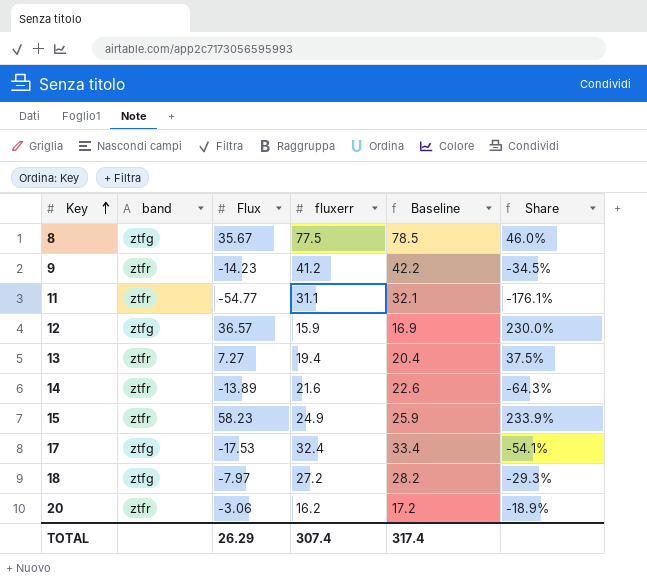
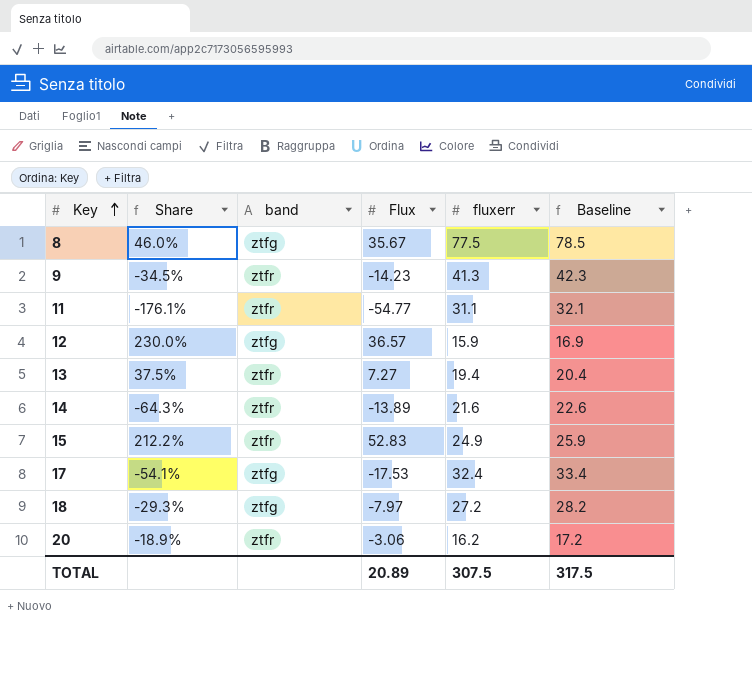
column Share | position: 6 -> 2
9 | fluxerr: 41.2 -> 41.3
9 | Baseline: 42.2 -> 42.3
15 | Share: 233.9% -> 212.2%
15 | Flux: 58.23 -> 52.83
TOTAL | Flux: 26.29 -> 20.89
TOTAL | fluxerr: 307.4 -> 307.5
TOTAL | Baseline: 317.4 -> 317.5

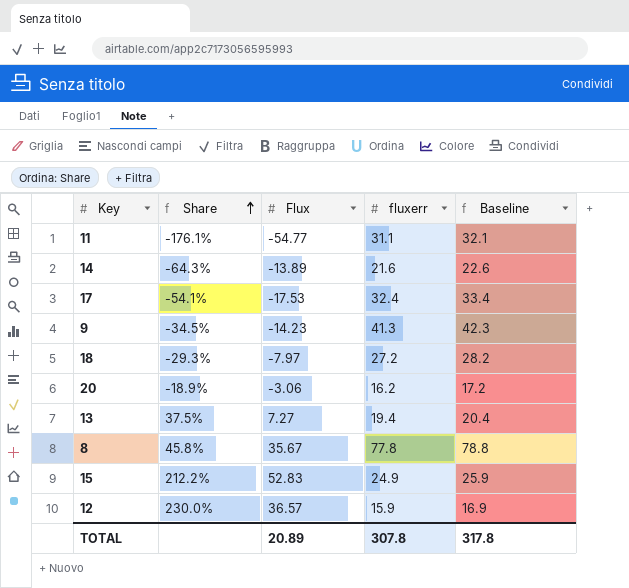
row order: Key ascending -> Share ascending
column band | position: 3 -> none
8 | Share: 46.0% -> 45.8%
8 | fluxerr: 77.5 -> 77.8
8 | Baseline: 78.5 -> 78.8
TOTAL | fluxerr: 307.5 -> 307.8
TOTAL | Baseline: 317.5 -> 317.8

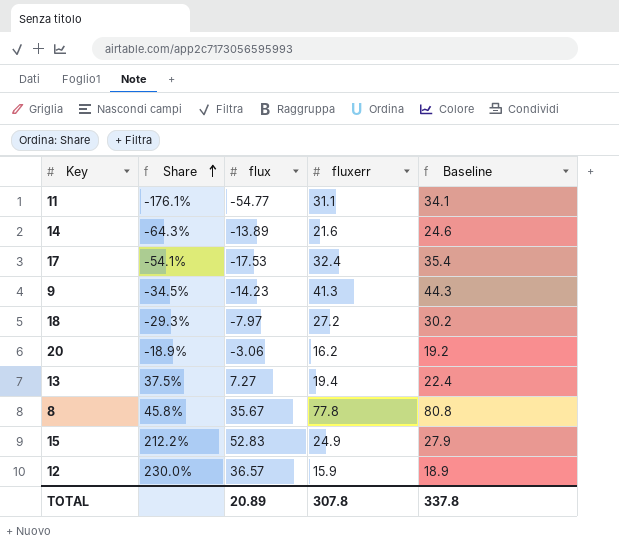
column name: Flux -> flux
column Baseline | formula: [fluxerr] + 1 -> [fluxerr] + 3
TOTAL | Baseline: 317.8 -> 337.8

